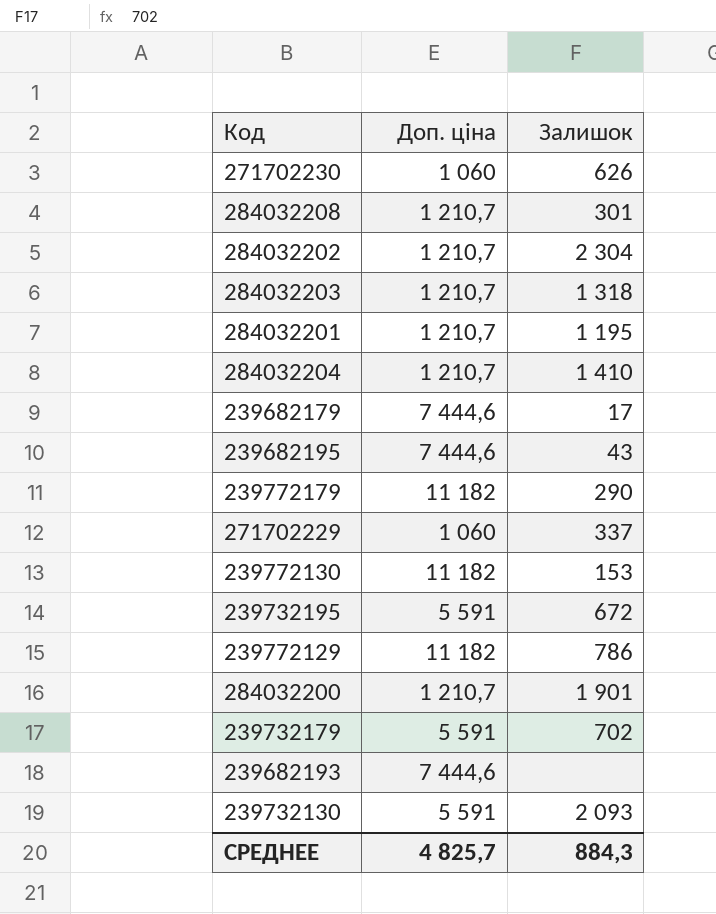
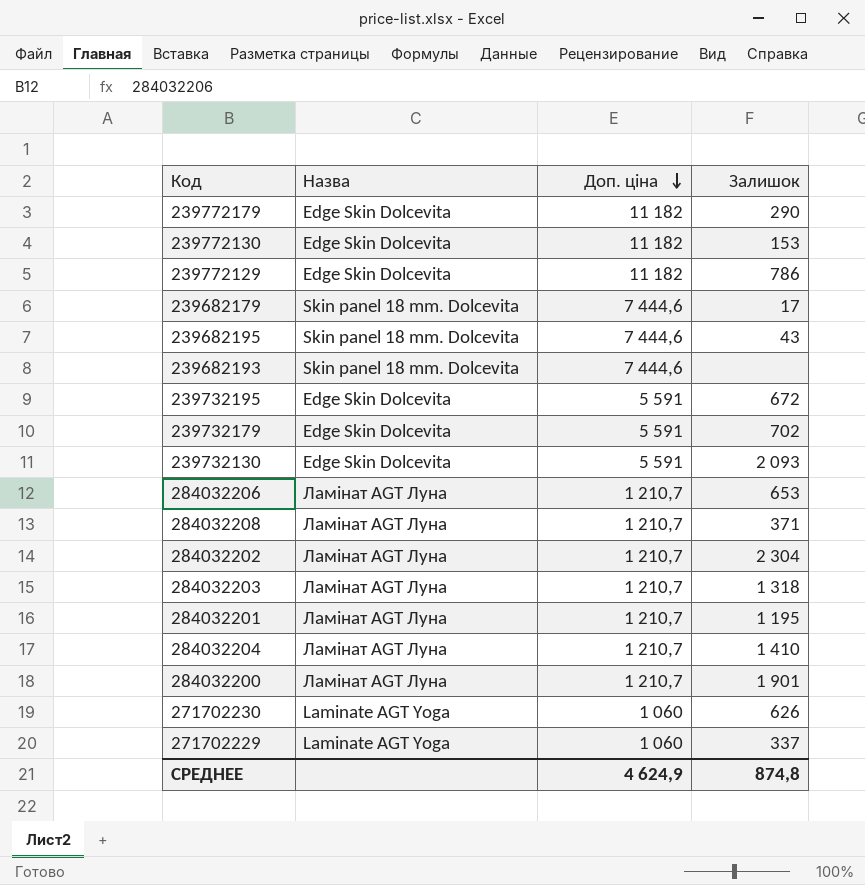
row order: none -> Доп. ціна descending
column Назва | position: none -> 2
row 284032206: none -> Ламінат AGT Луна | 1 210,7 | 653
284032208 | Залишок: 301 -> 371
СРЕДНЕЕ | Доп. ціна: 4 825,7 -> 4 624,9
СРЕДНЕЕ | Залишок: 884,3 -> 874,8

